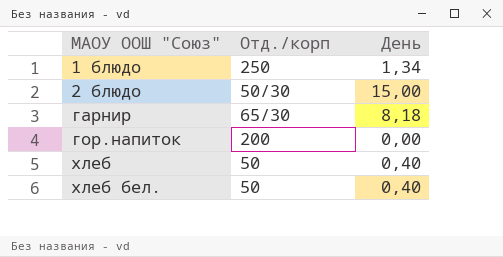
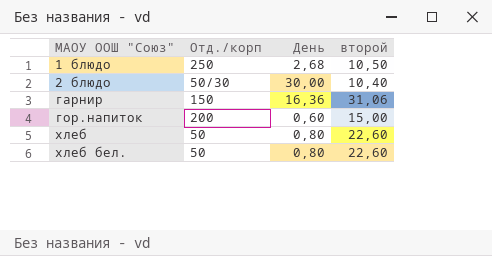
column второй | position: none -> 4
1 блюдо | День: 1,34 -> 2,68
2 блюдо | День: 15,00 -> 30,00
гарнир | Отд./корп: 65/30 -> 150
гарнир | День: 8,18 -> 16,36
гор.напиток | День: 0,00 -> 0,60
хлеб | День: 0,40 -> 0,80
хлеб бел. | День: 0,40 -> 0,80

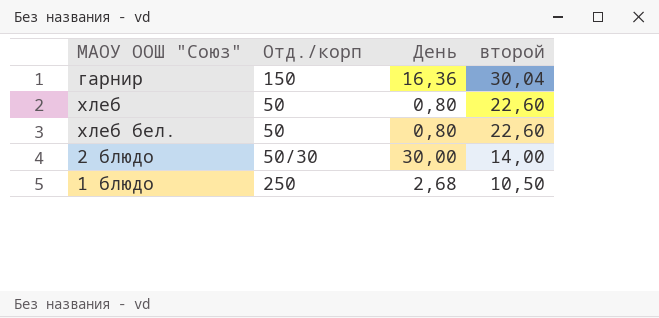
row order: МАОУ ООШ "Союз" ascending -> второй descending
row гор.напиток: 200 | 0,60 | 15,00 -> none
гарнир | второй: 31,06 -> 30,04
2 блюдо | второй: 10,40 -> 14,00

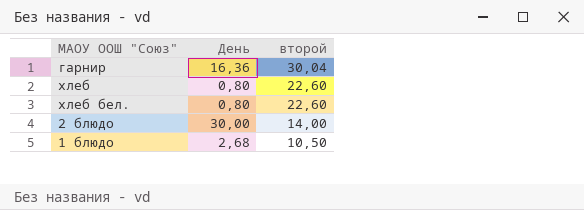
column Отд./корп | position: 2 -> none

